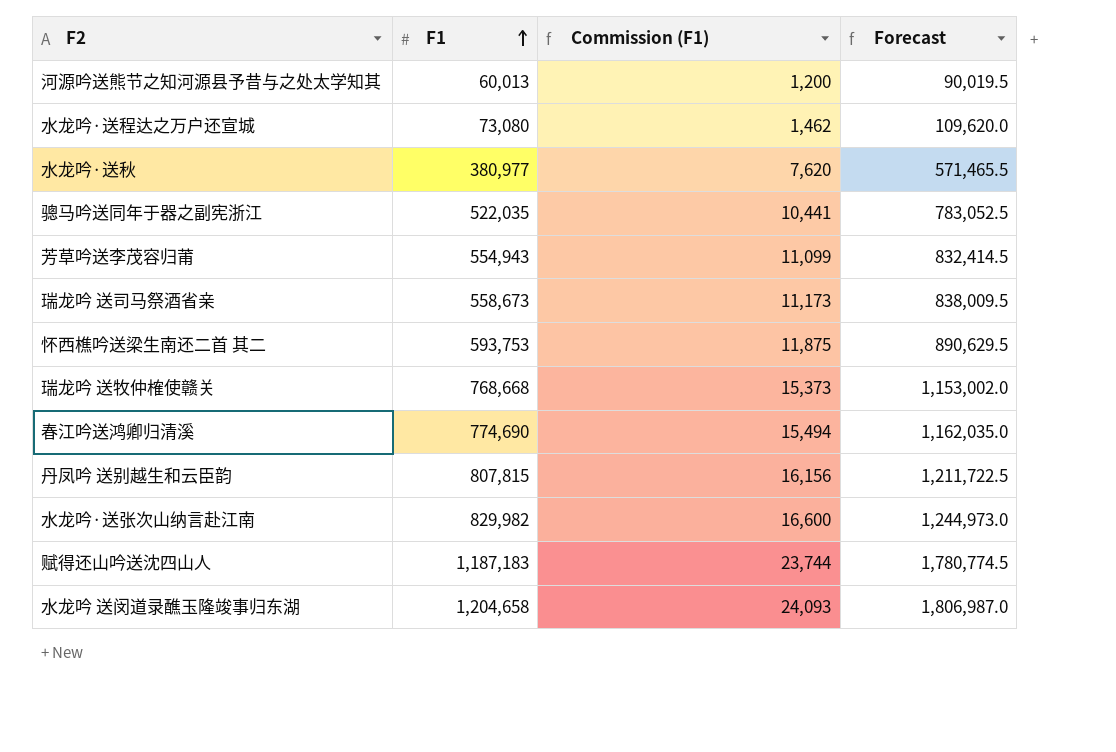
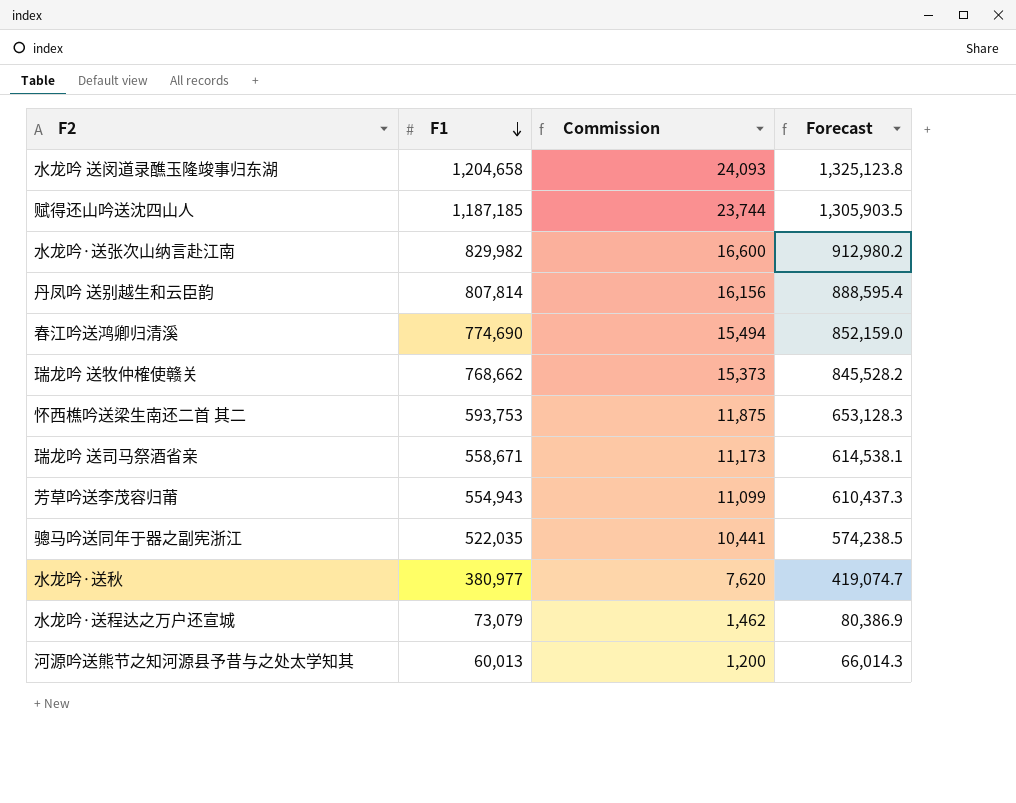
row order: F1 ascending -> F1 descending
column name: Commission (F1) -> Commission
column Forecast | formula: [F1] * 1.5 -> [F1] * 1.1
赋得还山吟送沈四山人 | F1: 1,187,183 -> 1,187,185
丹凤吟 送别越生和云臣韵 | F1: 807,815 -> 807,814
瑞龙吟 送牧仲榷使赣关 | F1: 768,668 -> 768,662
瑞龙吟 送司马祭酒省亲 | F1: 558,673 -> 558,671
水龙吟·送程达之万户还宣城 | F1: 73,080 -> 73,079

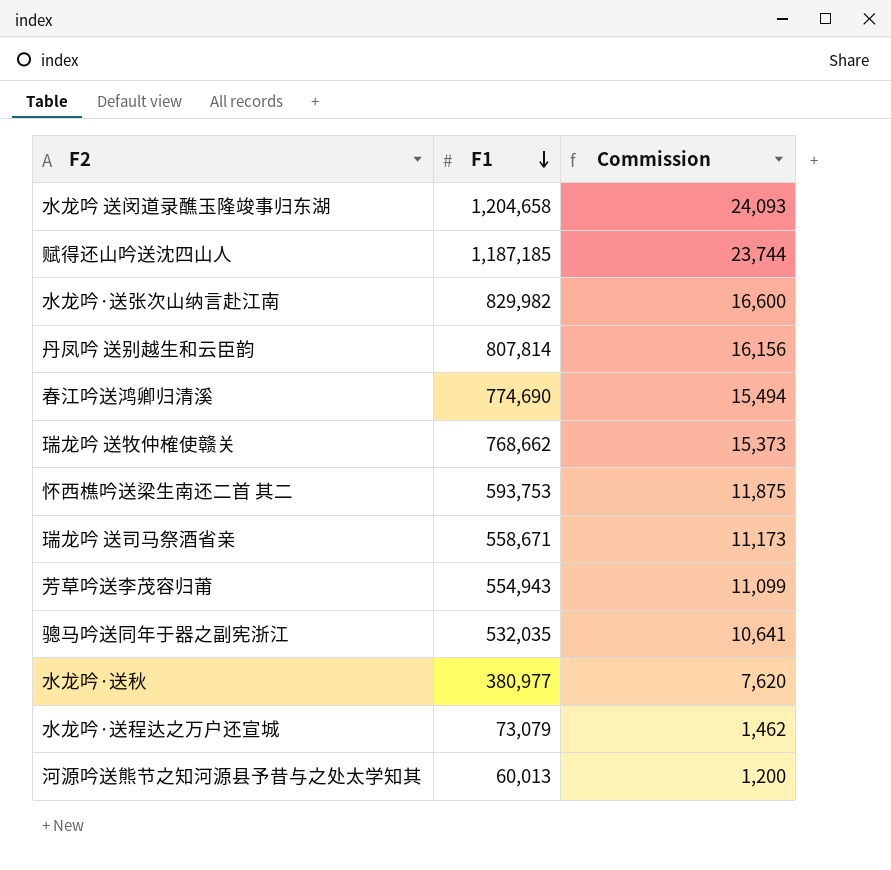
column Forecast | formula: [F1] * 1.1 -> none
骢马吟送同年于器之副宪浙江 | F1: 522,035 -> 532,035
骢马吟送同年于器之副宪浙江 | Commission: 10,441 -> 10,641

